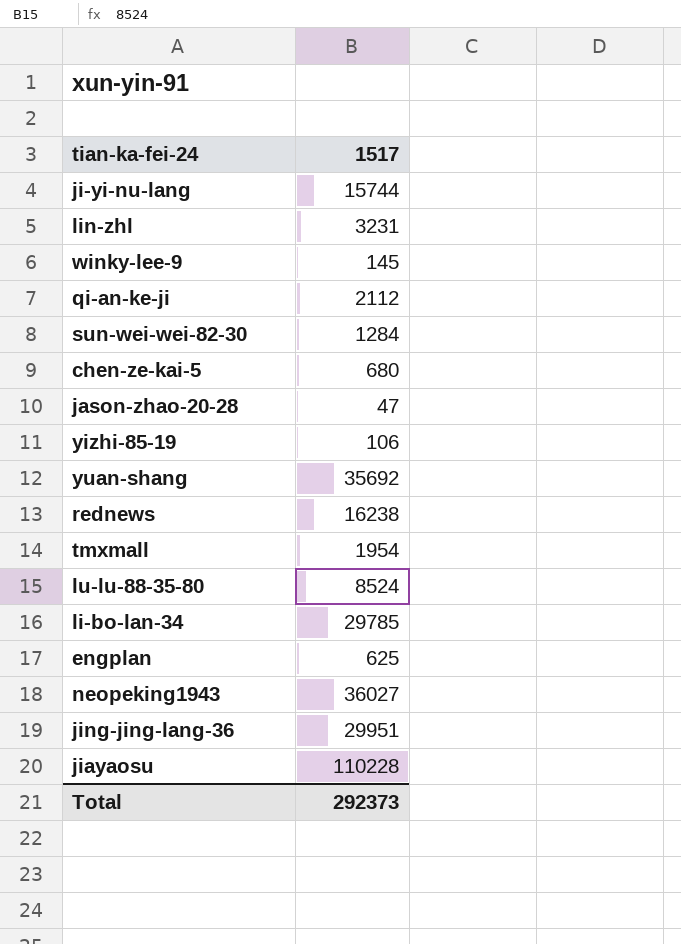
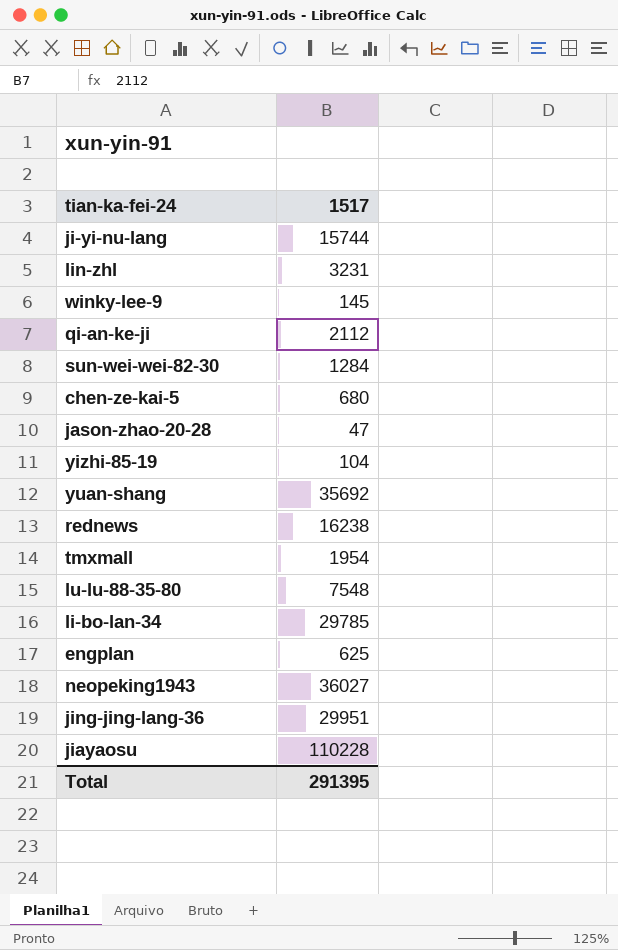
yizhi-85-19 | 1517: 106 -> 104
lu-lu-88-35-80 | 1517: 8524 -> 7548
Total | 1517: 292373 -> 291395

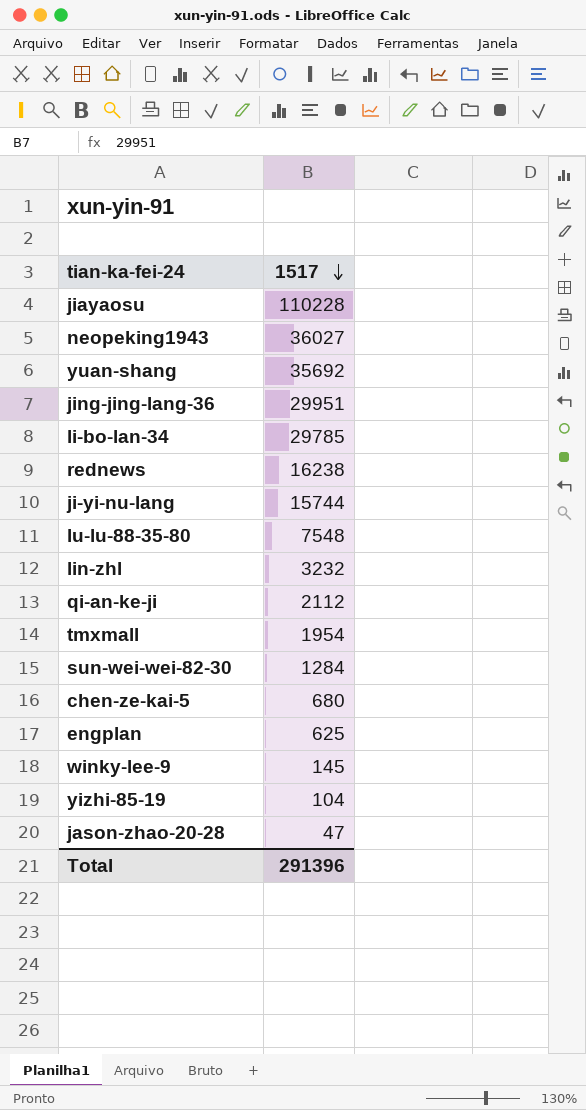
row order: none -> 1517 descending
lin-zhl | 1517: 3231 -> 3232
Total | 1517: 291395 -> 291396

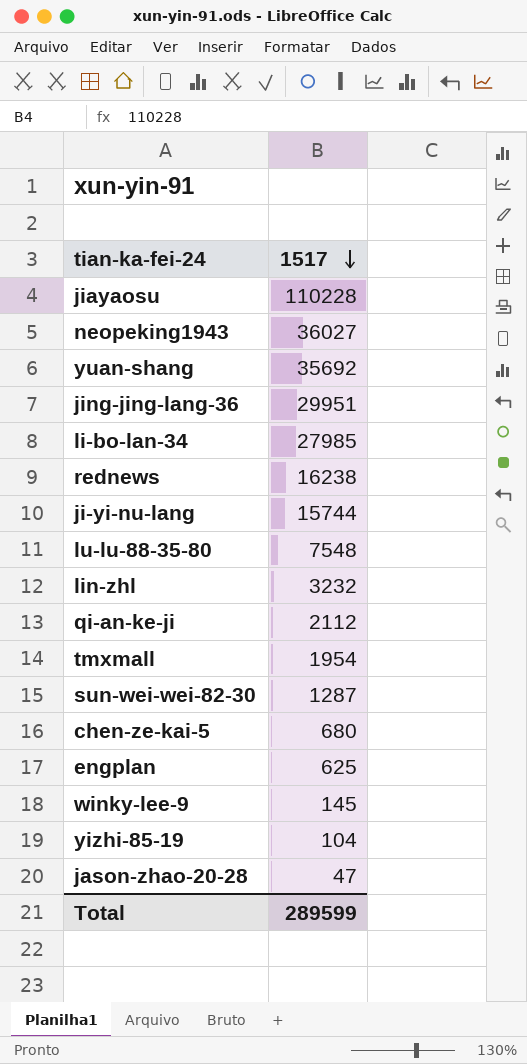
li-bo-lan-34 | 1517: 29785 -> 27985
sun-wei-wei-82-30 | 1517: 1284 -> 1287
Total | 1517: 291396 -> 289599

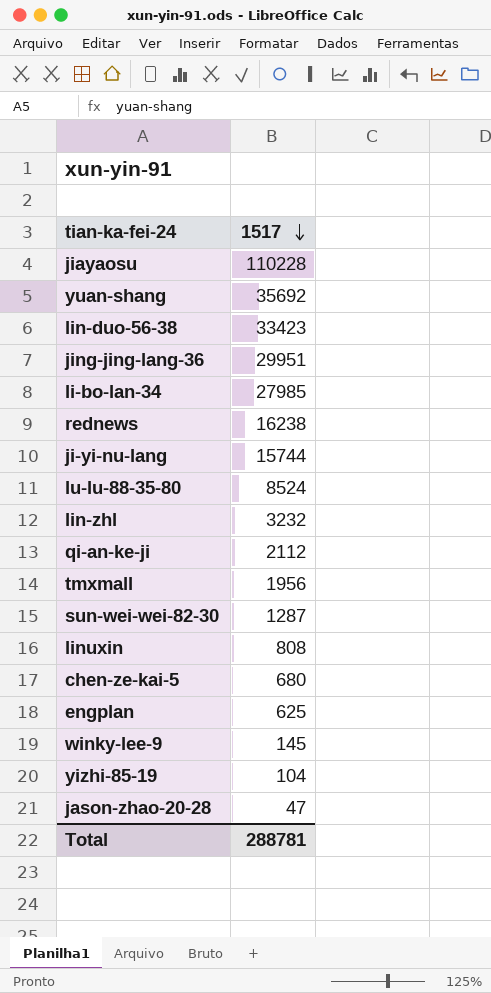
row neopeking1943: 36027 -> none
row lin-duo-56-38: none -> 33423
lu-lu-88-35-80 | 1517: 7548 -> 8524
tmxmall | 1517: 1954 -> 1956
row linuxin: none -> 808
Total | 1517: 289599 -> 288781

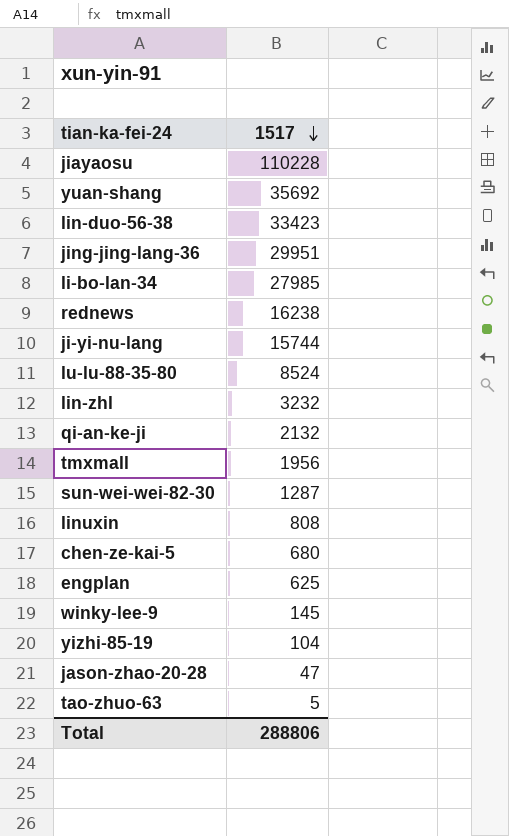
qi-an-ke-ji | 1517: 2112 -> 2132
row tao-zhuo-63: none -> 5
Total | 1517: 288781 -> 288806

